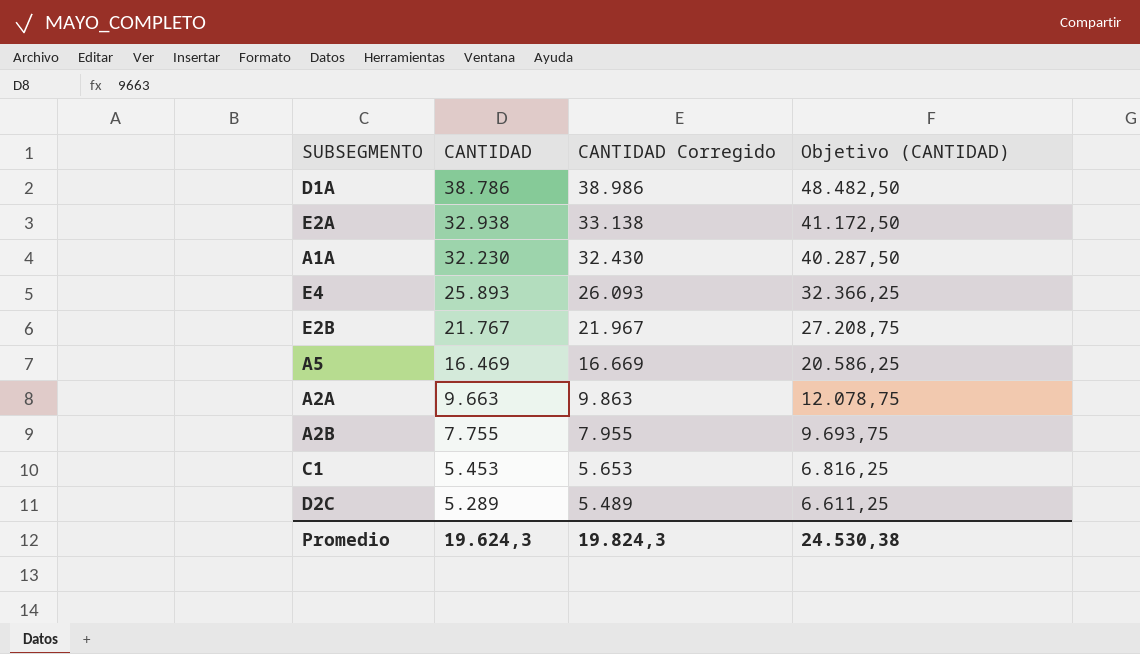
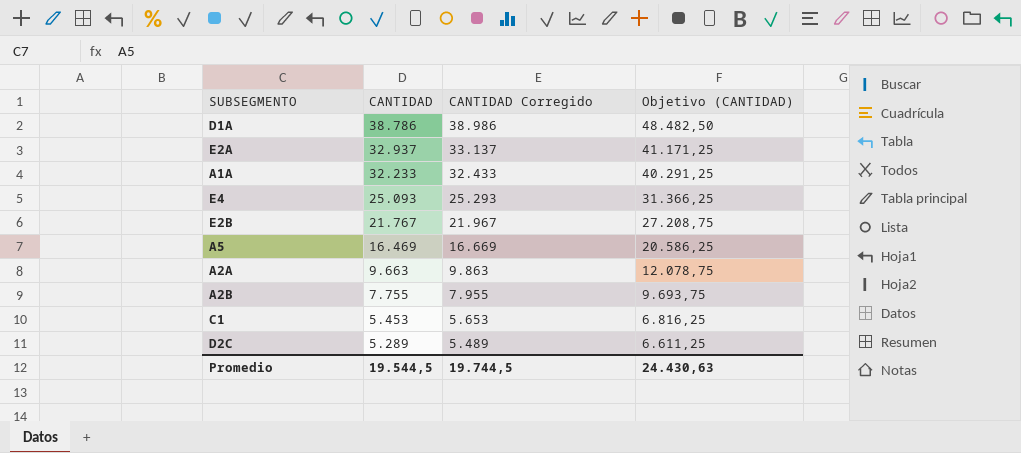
E2A | CANTIDAD: 32.938 -> 32.937
E2A | CANTIDAD Corregido: 33.138 -> 33.137
E2A | Objetivo (CANTIDAD): 41.172,50 -> 41.171,25
A1A | CANTIDAD: 32.230 -> 32.233
A1A | CANTIDAD Corregido: 32.430 -> 32.433
A1A | Objetivo (CANTIDAD): 40.287,50 -> 40.291,25
E4 | CANTIDAD: 25.893 -> 25.093
E4 | CANTIDAD Corregido: 26.093 -> 25.293
E4 | Objetivo (CANTIDAD): 32.366,25 -> 31.366,25
Promedio | CANTIDAD: 19.624,3 -> 19.544,5
Promedio | CANTIDAD Corregido: 19.824,3 -> 19.744,5
Promedio | Objetivo (CANTIDAD): 24.530,38 -> 24.430,63

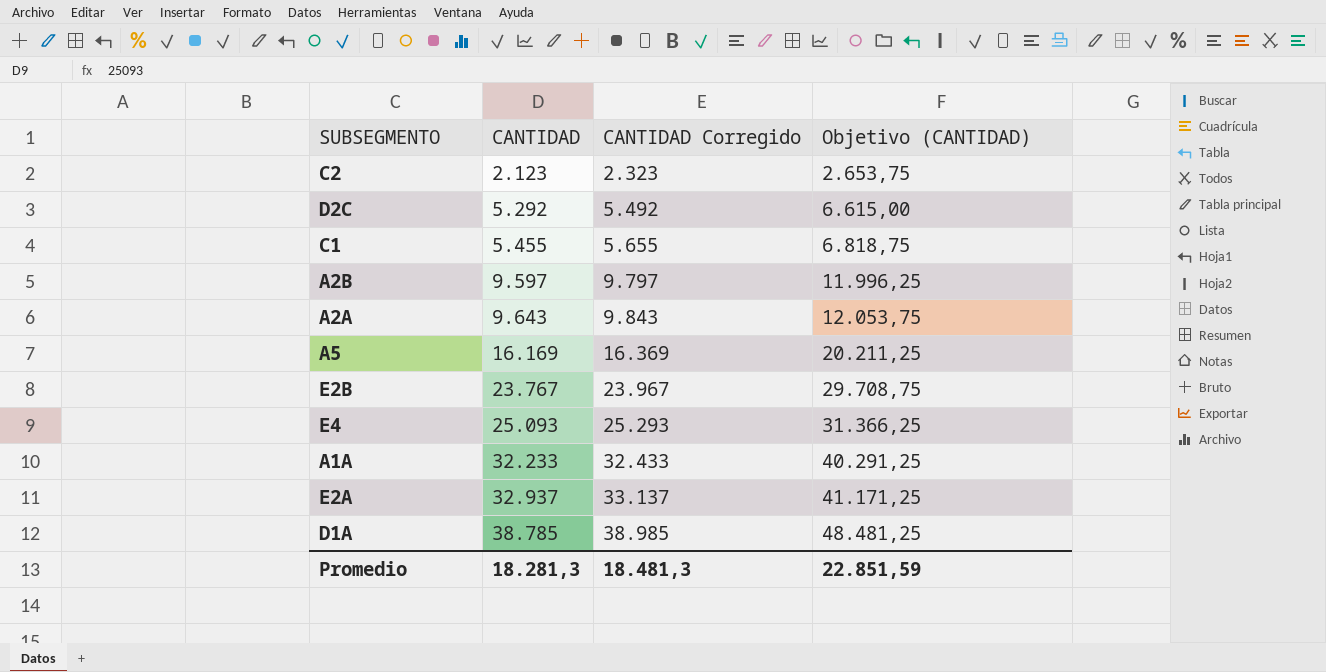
row order: CANTIDAD descending -> CANTIDAD ascending
row C2: none -> 2.123 | 2.323 | 2.653,75
D2C | CANTIDAD: 5.289 -> 5.292
D2C | CANTIDAD Corregido: 5.489 -> 5.492
D2C | Objetivo (CANTIDAD): 6.611,25 -> 6.615,00
C1 | CANTIDAD: 5.453 -> 5.455
C1 | CANTIDAD Corregido: 5.653 -> 5.655
C1 | Objetivo (CANTIDAD): 6.816,25 -> 6.818,75
A2B | CANTIDAD: 7.755 -> 9.597
A2B | CANTIDAD Corregido: 7.955 -> 9.797
A2B | Objetivo (CANTIDAD): 9.693,75 -> 11.996,25
A2A | CANTIDAD: 9.663 -> 9.643
A2A | CANTIDAD Corregido: 9.863 -> 9.843
A2A | Objetivo (CANTIDAD): 12.078,75 -> 12.053,75
A5 | CANTIDAD: 16.469 -> 16.169
A5 | CANTIDAD Corregido: 16.669 -> 16.369
A5 | Objetivo (CANTIDAD): 20.586,25 -> 20.211,25
E2B | CANTIDAD: 21.767 -> 23.767
E2B | CANTIDAD Corregido: 21.967 -> 23.967
E2B | Objetivo (CANTIDAD): 27.208,75 -> 29.708,75
D1A | CANTIDAD: 38.786 -> 38.785
D1A | CANTIDAD Corregido: 38.986 -> 38.985
D1A | Objetivo (CANTIDAD): 48.482,50 -> 48.481,25
Promedio | CANTIDAD: 19.544,5 -> 18.281,3
Promedio | CANTIDAD Corregido: 19.744,5 -> 18.481,3
Promedio | Objetivo (CANTIDAD): 24.430,63 -> 22.851,59

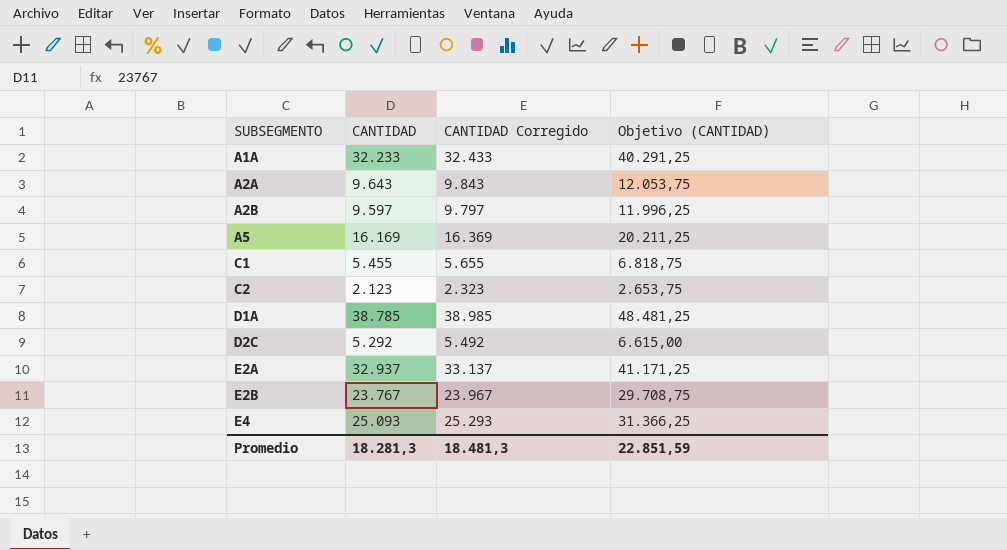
row order: CANTIDAD ascending -> SUBSEGMENTO ascending

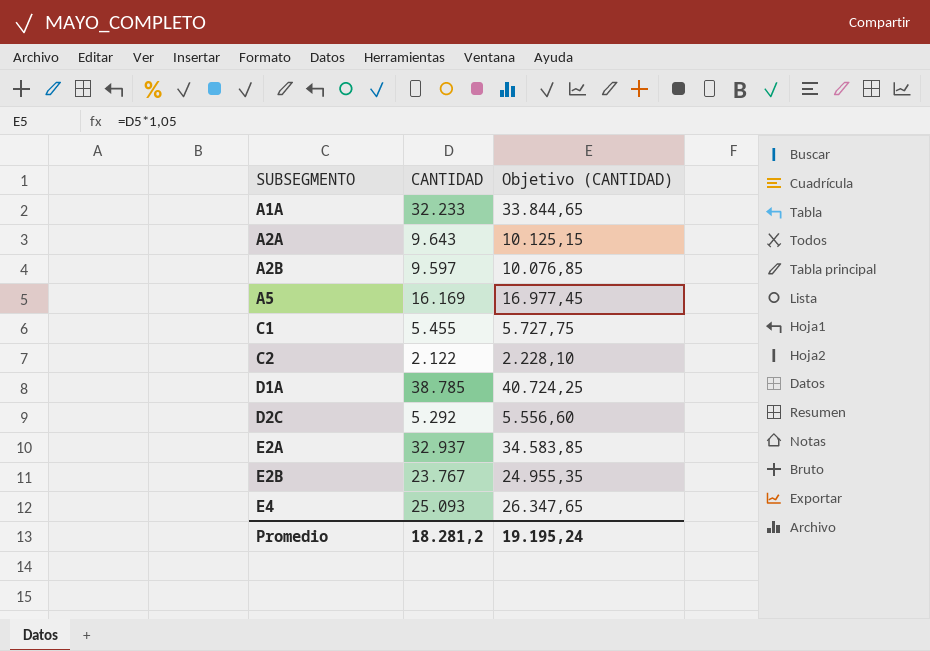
column CANTIDAD Corregido | formula: [CANTIDAD] + 200 -> none
column Objetivo (CANTIDAD) | formula: [CANTIDAD] * 1,25 -> [CANTIDAD] * 1,05
C2 | CANTIDAD: 2.123 -> 2.122
Promedio | CANTIDAD: 18.281,3 -> 18.281,2
Promedio | Objetivo (CANTIDAD): 22.851,59 -> 19.195,24

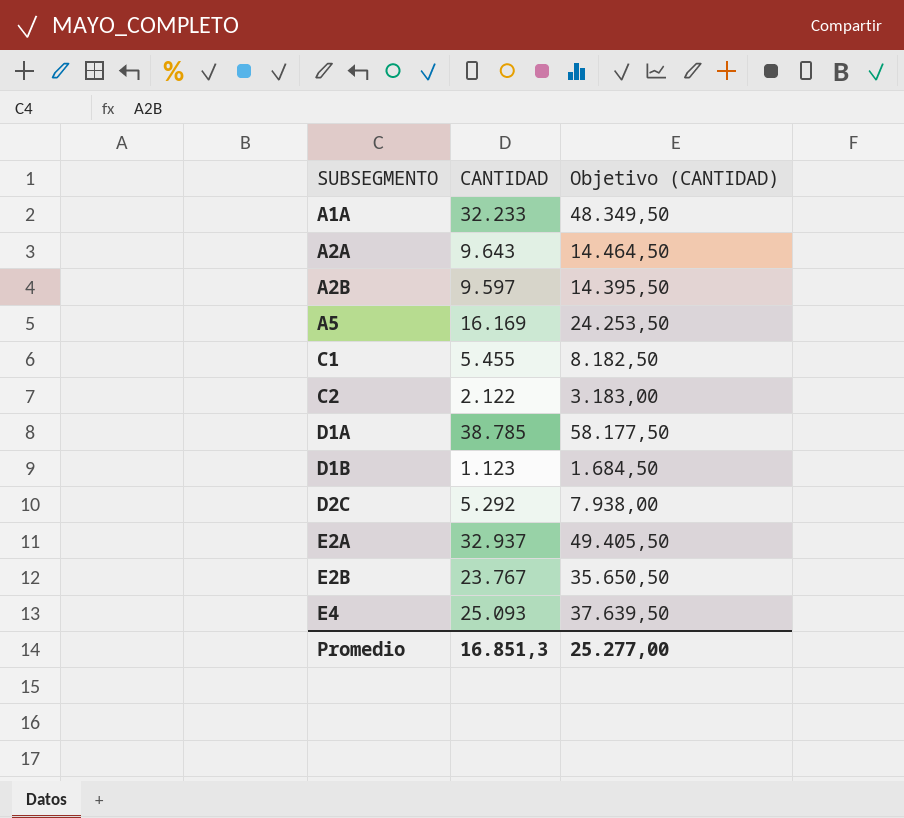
column Objetivo (CANTIDAD) | formula: [CANTIDAD] * 1,05 -> [CANTIDAD] * 1,5
row D1B: none -> 1.123 | 1.684,50
Promedio | CANTIDAD: 18.281,2 -> 16.851,3
Promedio | Objetivo (CANTIDAD): 19.195,24 -> 25.277,00

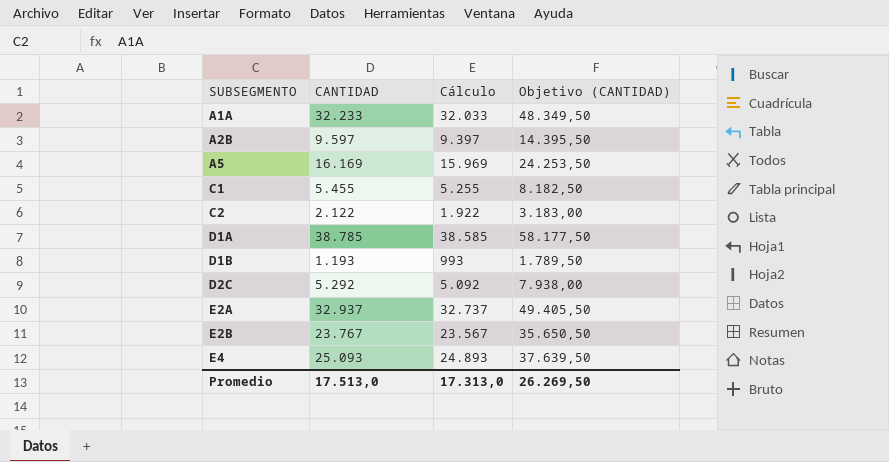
column Cálculo | formula: none -> [CANTIDAD] - 200
row A2A: 9.643 | 14.464,50 -> none
D1B | CANTIDAD: 1.123 -> 1.193
D1B | Objetivo (CANTIDAD): 1.684,50 -> 1.789,50
Promedio | CANTIDAD: 16.851,3 -> 17.513,0
Promedio | Objetivo (CANTIDAD): 25.277,00 -> 26.269,50

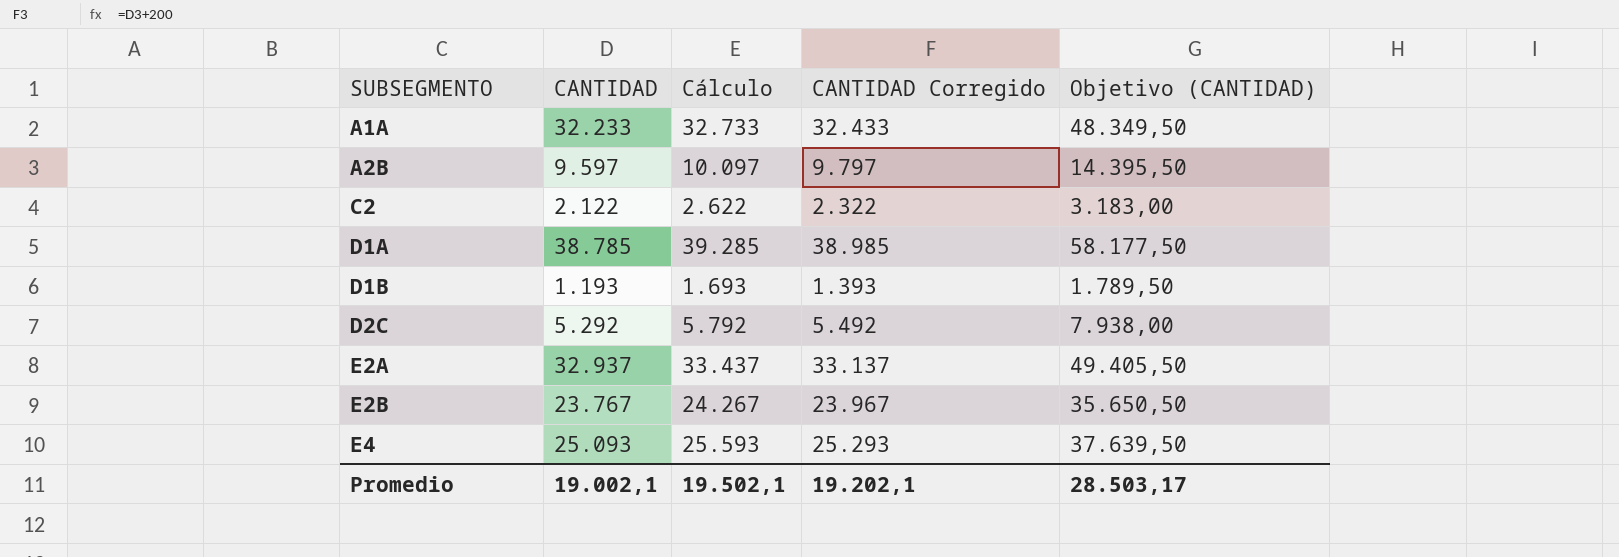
column Cálculo | formula: [CANTIDAD] - 200 -> [CANTIDAD] + 500
column CANTIDAD Corregido | formula: none -> [CANTIDAD] + 200
row A5: 16.169 | 15.969 | 24.253,50 -> none
row C1: 5.455 | 5.255 | 8.182,50 -> none
Promedio | CANTIDAD: 17.513,0 -> 19.002,1
Promedio | Cálculo: 17.313,0 -> 19.502,1
Promedio | Objetivo (CANTIDAD): 26.269,50 -> 28.503,17

